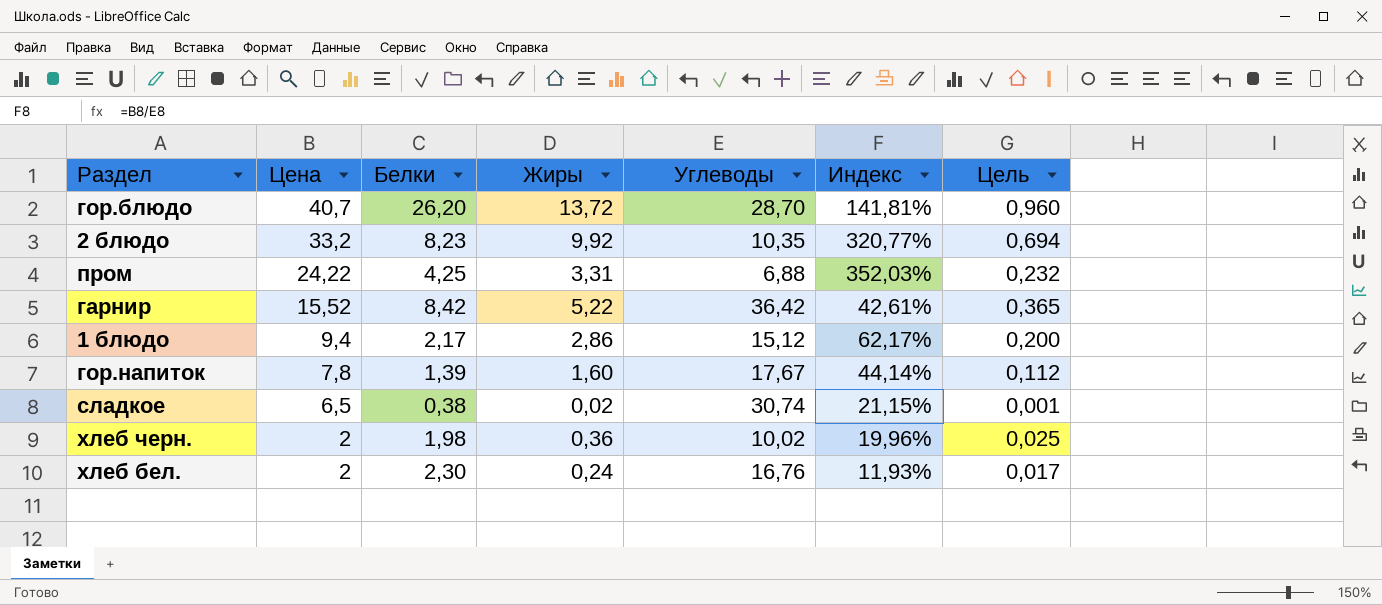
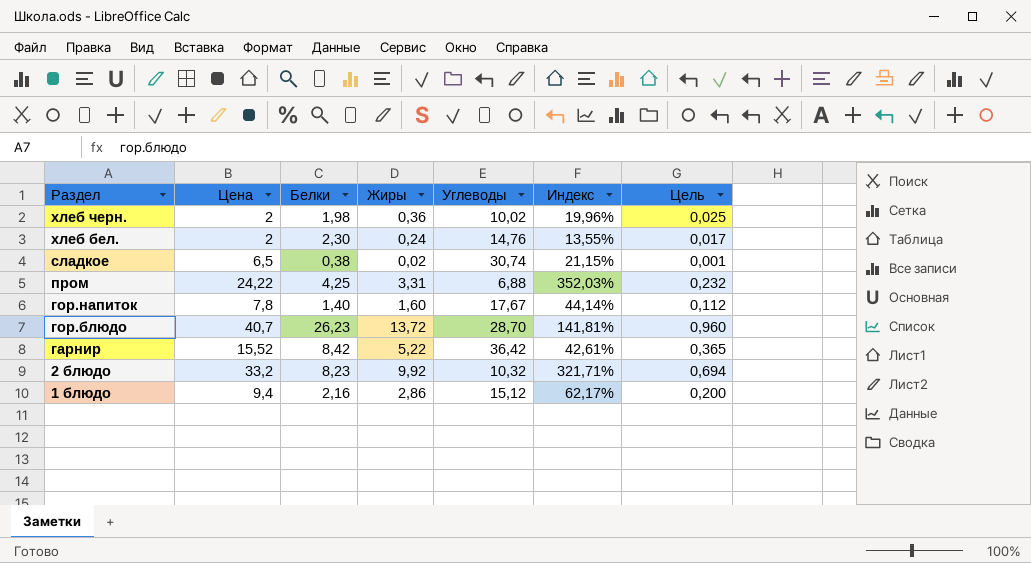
row order: Цена descending -> Раздел descending
хлеб бел. | Углеводы: 16,76 -> 14,76
хлеб бел. | Индекс: 11,93% -> 13,55%
гор.напиток | Белки: 1,39 -> 1,40
гор.блюдо | Белки: 26,20 -> 26,23
2 блюдо | Углеводы: 10,35 -> 10,32
2 блюдо | Индекс: 320,77% -> 321,71%
1 блюдо | Белки: 2,17 -> 2,16

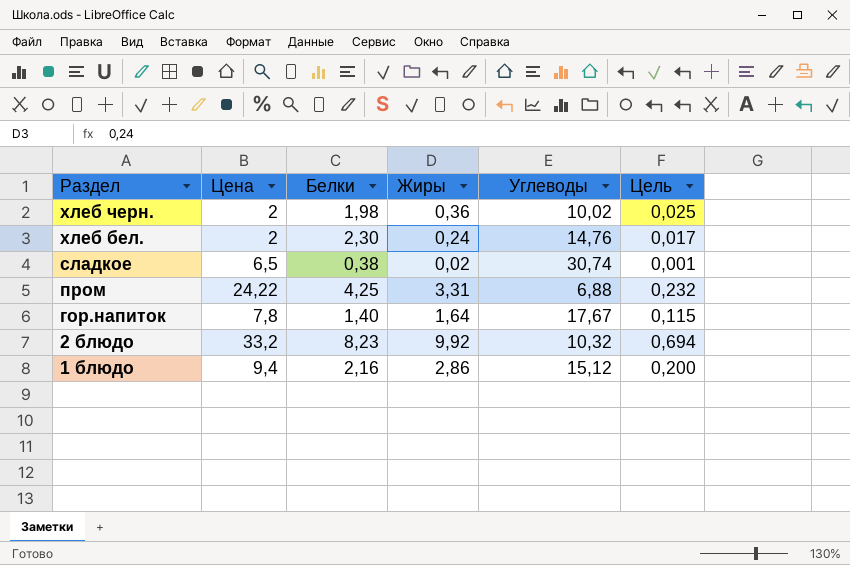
column Индекс | formula: [Цена] / [Углеводы] -> none
row гор.блюдо: 40,7 | 26,23 | 13,72 | 28,70 | 141,81% | 0,960 -> none
row гарнир: 15,52 | 8,42 | 5,22 | 36,42 | 42,61% | 0,365 -> none
гор.напиток | Жиры: 1,60 -> 1,64
гор.напиток | Цель: 0,112 -> 0,115

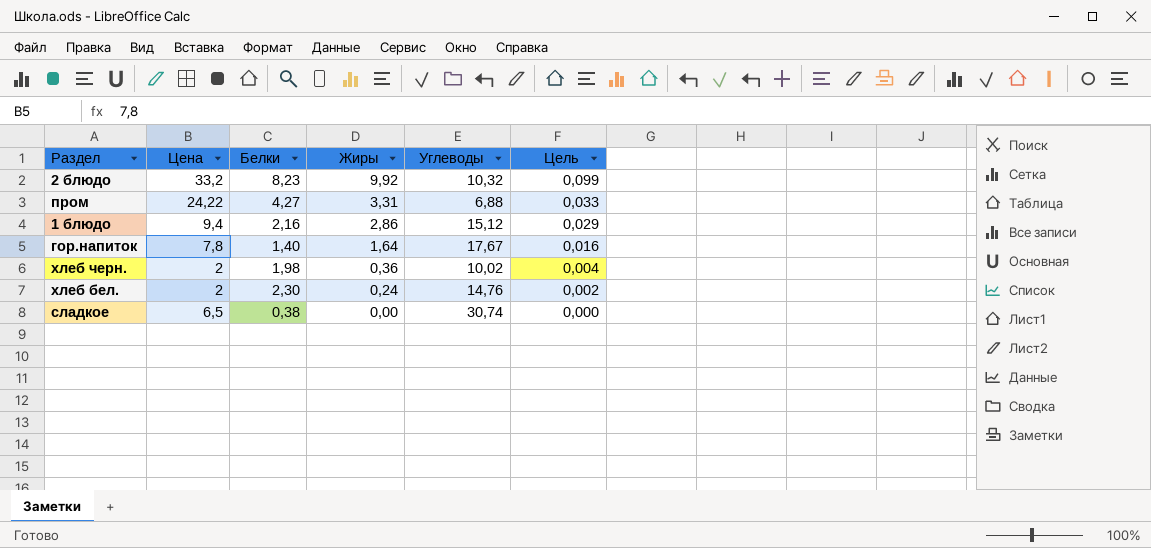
row order: Раздел descending -> Жиры descending
column Цель | formula: [Жиры] * 0,07 -> [Жиры] * 0,01
пром | Белки: 4,25 -> 4,27
сладкое | Жиры: 0,02 -> 0,00

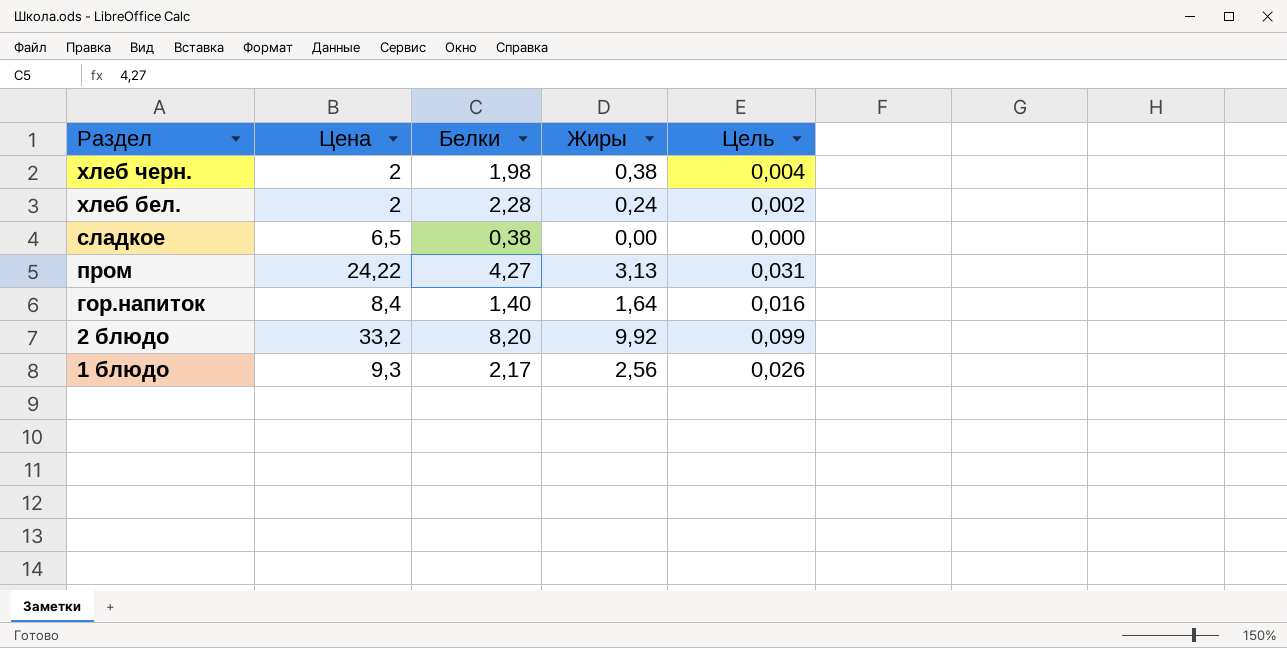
row order: Жиры descending -> Раздел descending
column Углеводы | position: 5 -> none
хлеб черн. | Жиры: 0,36 -> 0,38
хлеб бел. | Белки: 2,30 -> 2,28
пром | Жиры: 3,31 -> 3,13
пром | Цель: 0,033 -> 0,031
гор.напиток | Цена: 7,8 -> 8,4
2 блюдо | Белки: 8,23 -> 8,20
1 блюдо | Цена: 9,4 -> 9,3
1 блюдо | Белки: 2,16 -> 2,17
1 блюдо | Жиры: 2,86 -> 2,56
1 блюдо | Цель: 0,029 -> 0,026

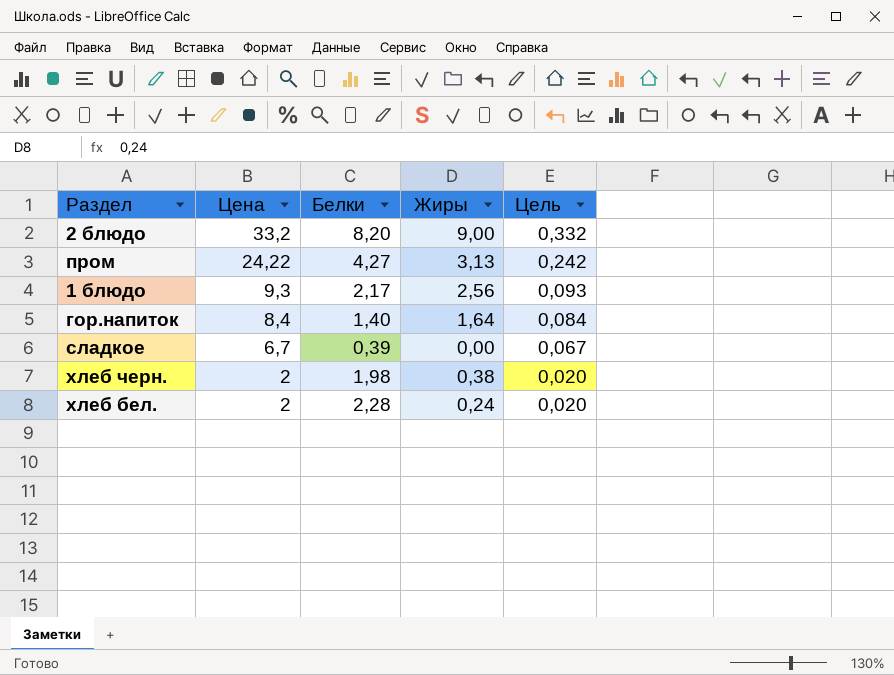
row order: Раздел descending -> Цена descending
column Цель | formula: [Жиры] * 0,01 -> [Цена] * 0,01
2 блюдо | Жиры: 9,92 -> 9,00
сладкое | Цена: 6,5 -> 6,7
сладкое | Белки: 0,38 -> 0,39

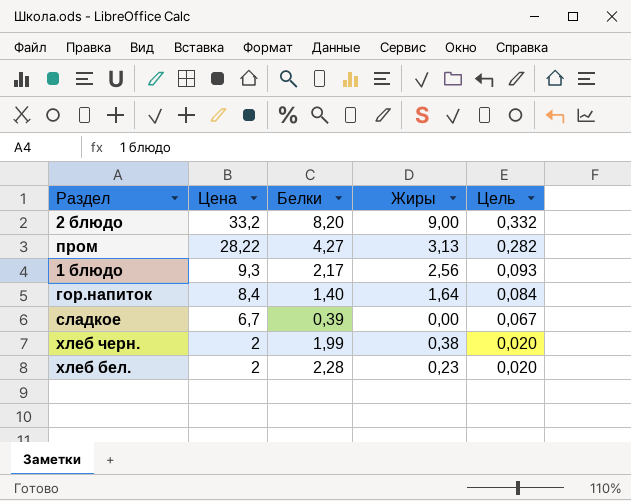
пром | Цена: 24,22 -> 28,22
пром | Цель: 0,242 -> 0,282
хлеб черн. | Белки: 1,98 -> 1,99
хлеб бел. | Жиры: 0,24 -> 0,23

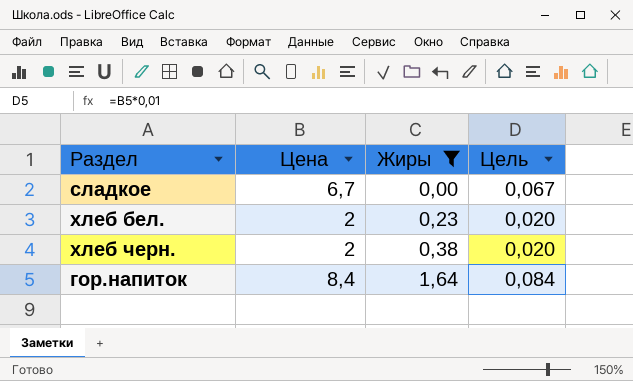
filter: none -> Жиры <= 1,64
row order: Цена descending -> Жиры ascending
column Белки | position: 3 -> none

